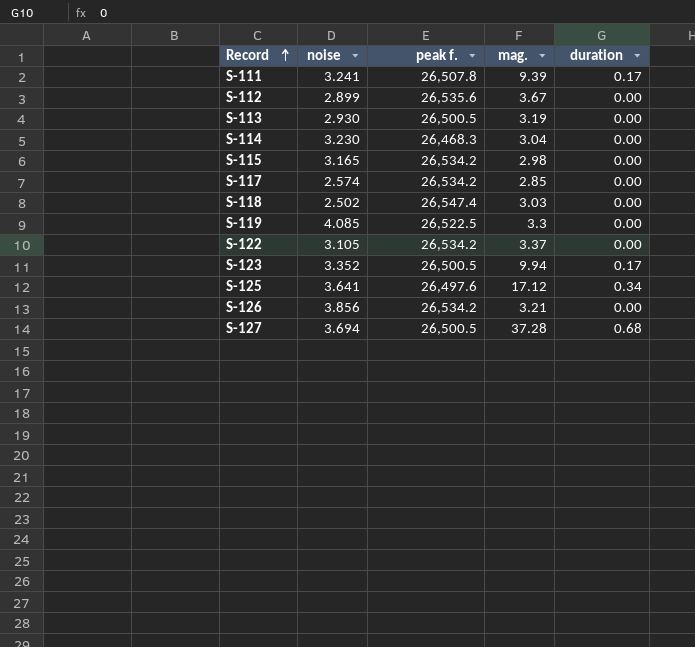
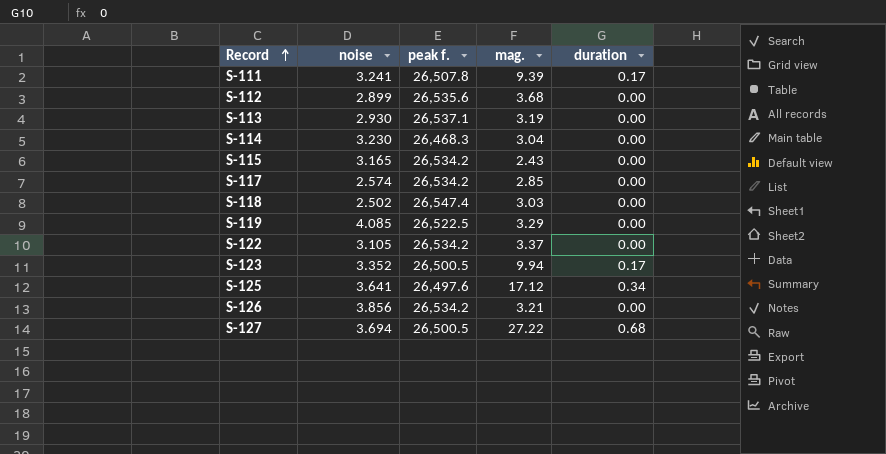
S-112 | mag.: 3.67 -> 3.68
S-113 | peak f.: 26,500.5 -> 26,537.1
S-115 | mag.: 2.98 -> 2.43
S-119 | mag.: 3.3 -> 3.29
S-127 | mag.: 37.28 -> 27.22

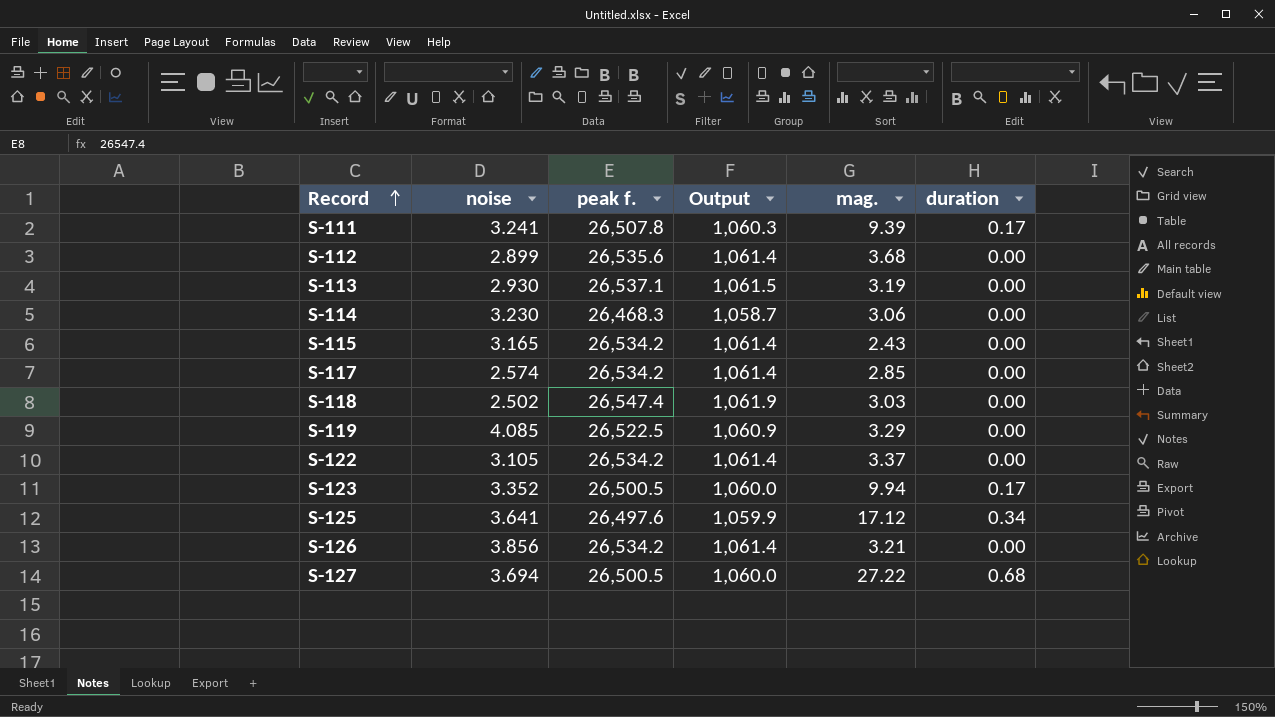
column Output | formula: none -> [peak f.] * 0.04
S-114 | mag.: 3.04 -> 3.06

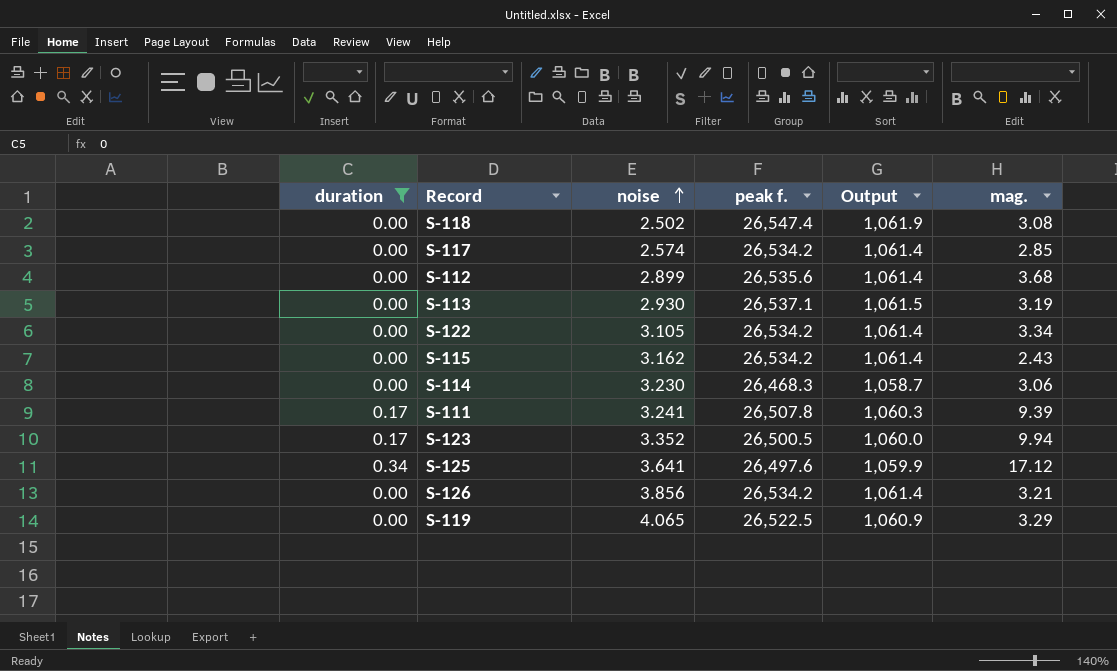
filter: none -> duration != 0.68
row order: Record ascending -> noise ascending
column duration | position: 6 -> 1
S-118 | mag.: 3.03 -> 3.08
S-122 | mag.: 3.37 -> 3.34
S-115 | noise: 3.165 -> 3.162
S-119 | noise: 4.085 -> 4.065

